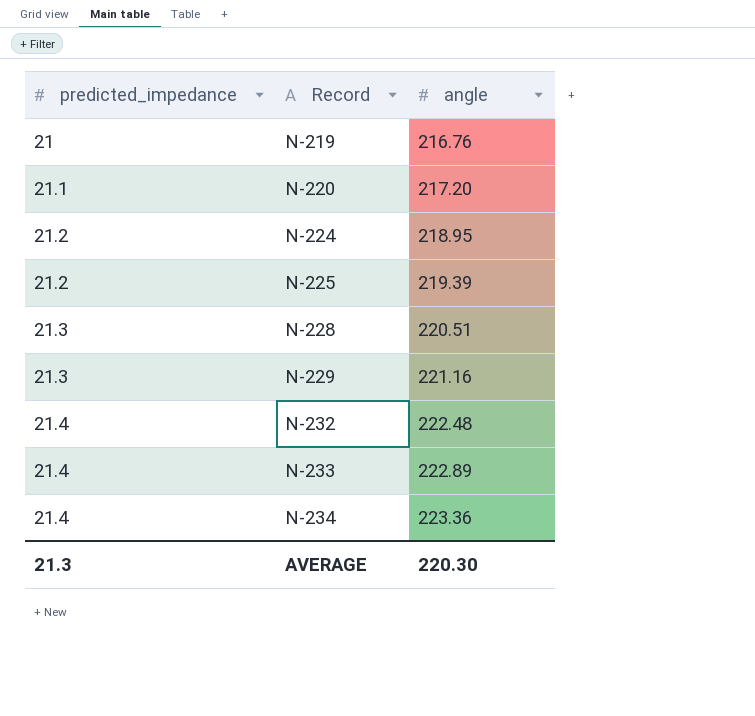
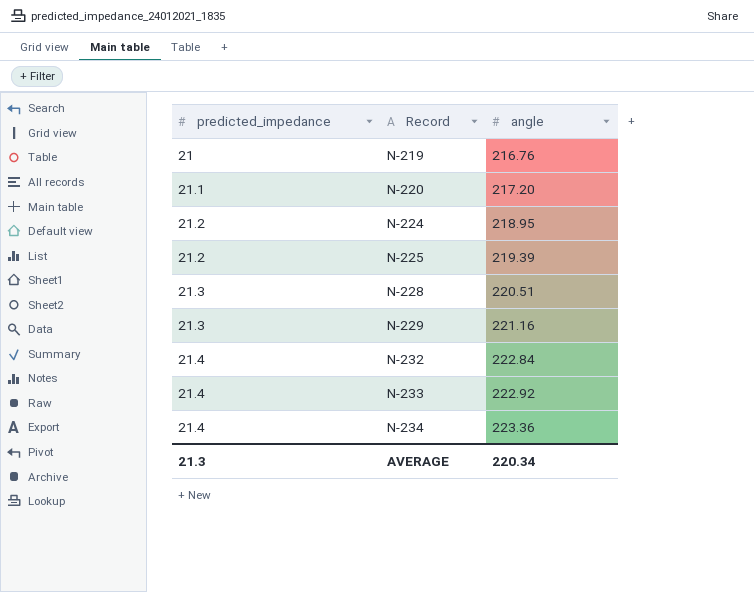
N-232 | angle: 222.48 -> 222.84
N-233 | angle: 222.89 -> 222.92
AVERAGE | angle: 220.30 -> 220.34

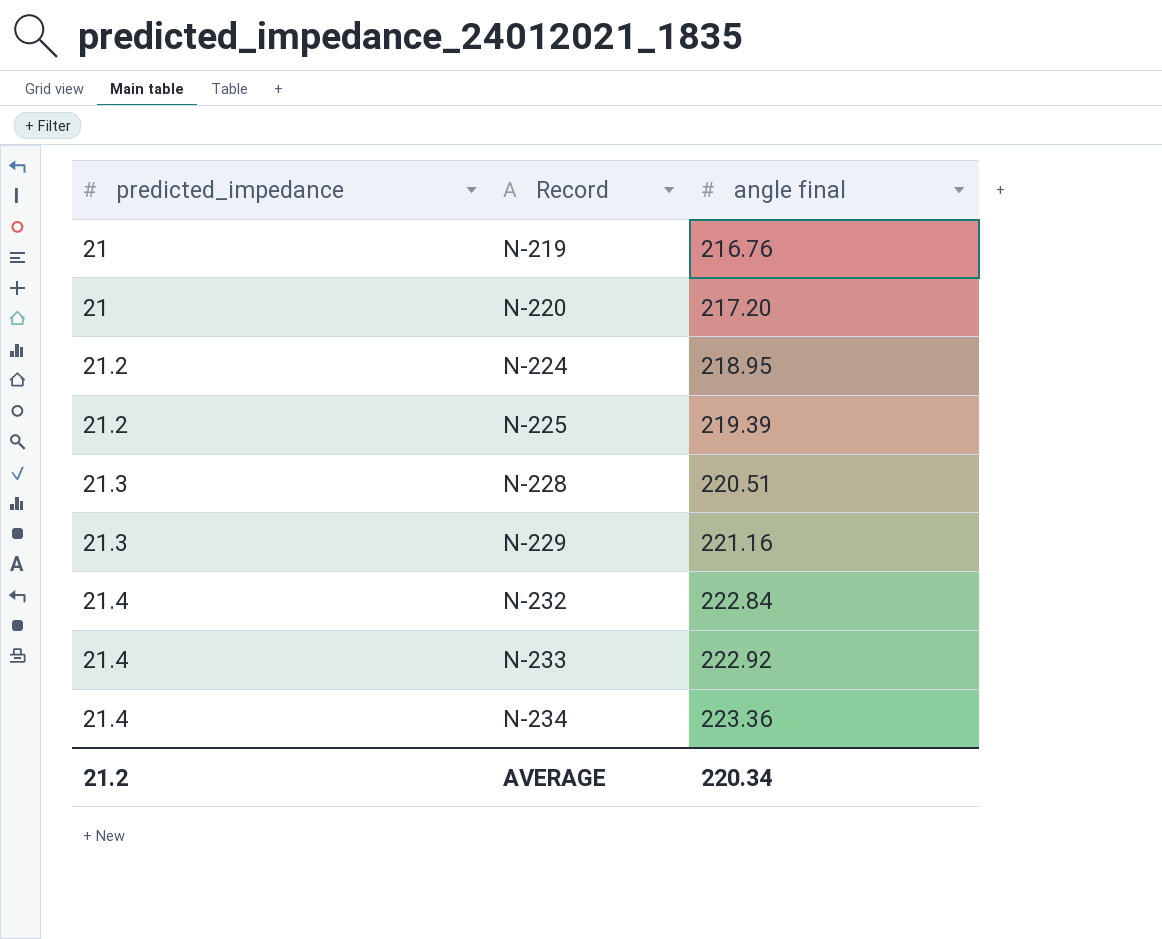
column name: angle -> angle final
N-220 | predicted_impedance: 21.1 -> 21
AVERAGE | predicted_impedance: 21.3 -> 21.2

